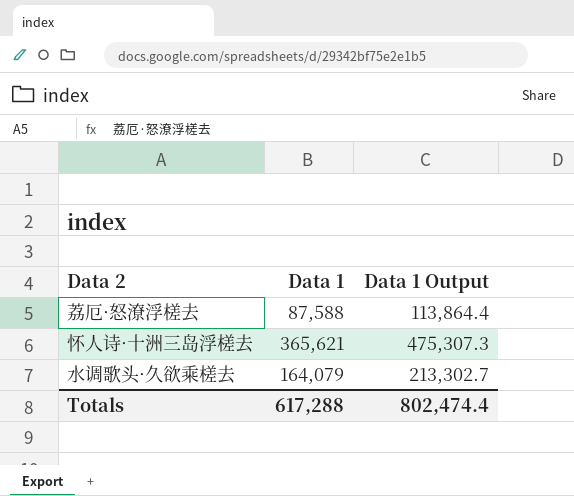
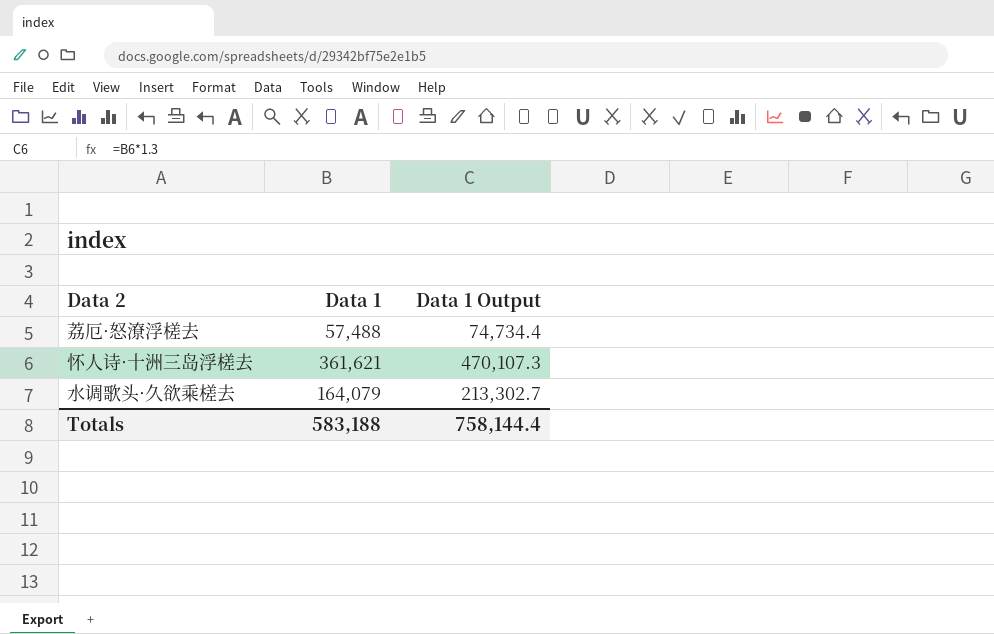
荔厄·怒潦浮槎去 | Data 1: 87,588 -> 57,488
荔厄·怒潦浮槎去 | Data 1 Output: 113,864.4 -> 74,734.4
怀人诗·十洲三岛浮槎去 | Data 1: 365,621 -> 361,621
怀人诗·十洲三岛浮槎去 | Data 1 Output: 475,307.3 -> 470,107.3
Totals | Data 1: 617,288 -> 583,188
Totals | Data 1 Output: 802,474.4 -> 758,144.4

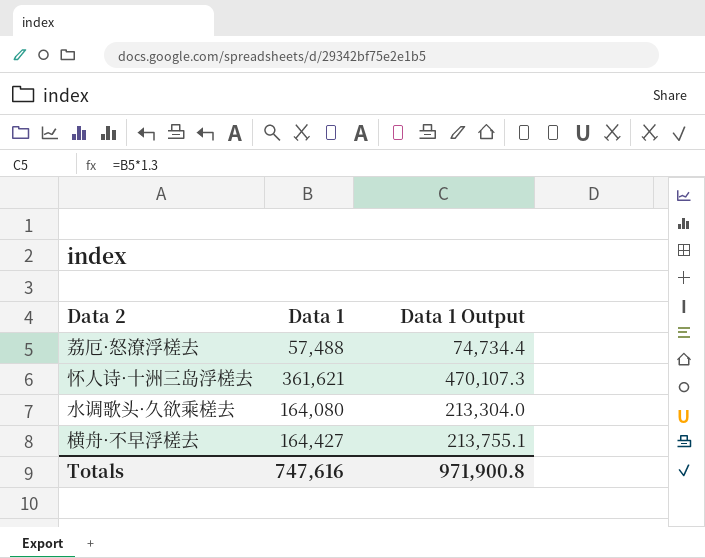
水调歌头·久欲乘槎去 | Data 1: 164,079 -> 164,080
水调歌头·久欲乘槎去 | Data 1 Output: 213,302.7 -> 213,304.0
row 横舟·不早浮槎去: none -> 164,427 | 213,755.1
Totals | Data 1: 583,188 -> 747,616
Totals | Data 1 Output: 758,144.4 -> 971,900.8

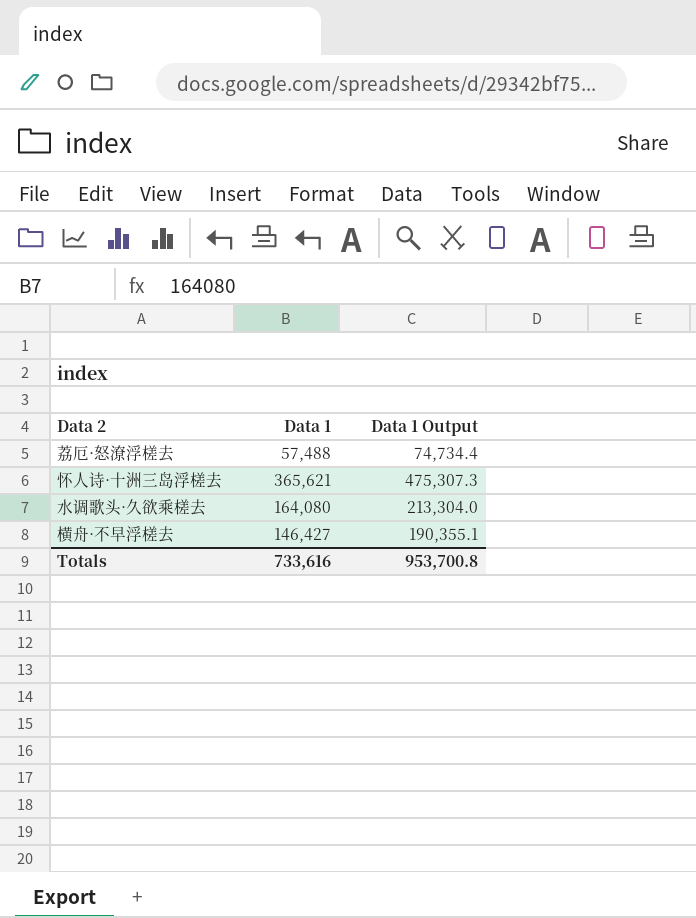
怀人诗·十洲三岛浮槎去 | Data 1: 361,621 -> 365,621
怀人诗·十洲三岛浮槎去 | Data 1 Output: 470,107.3 -> 475,307.3
横舟·不早浮槎去 | Data 1: 164,427 -> 146,427
横舟·不早浮槎去 | Data 1 Output: 213,755.1 -> 190,355.1
Totals | Data 1: 747,616 -> 733,616
Totals | Data 1 Output: 971,900.8 -> 953,700.8

